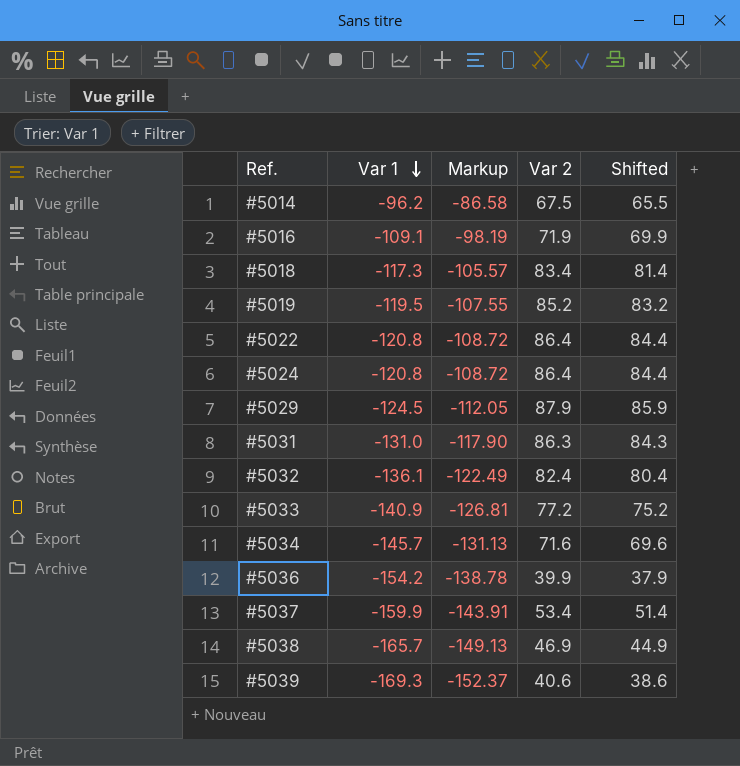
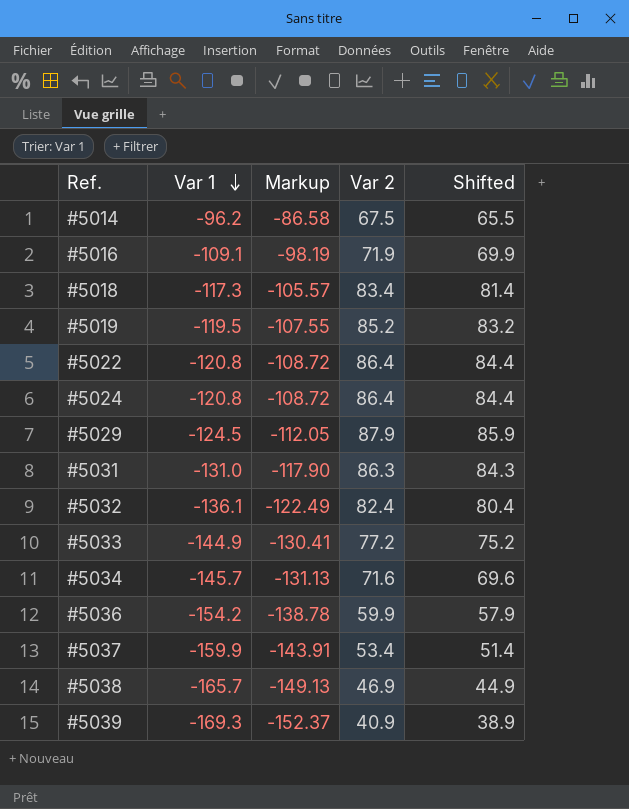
#5033 | Var 1: -140.9 -> -144.9
#5033 | Markup: -126.81 -> -130.41
#5036 | Var 2: 39.9 -> 59.9
#5036 | Shifted: 37.9 -> 57.9
#5039 | Var 2: 40.6 -> 40.9
#5039 | Shifted: 38.6 -> 38.9

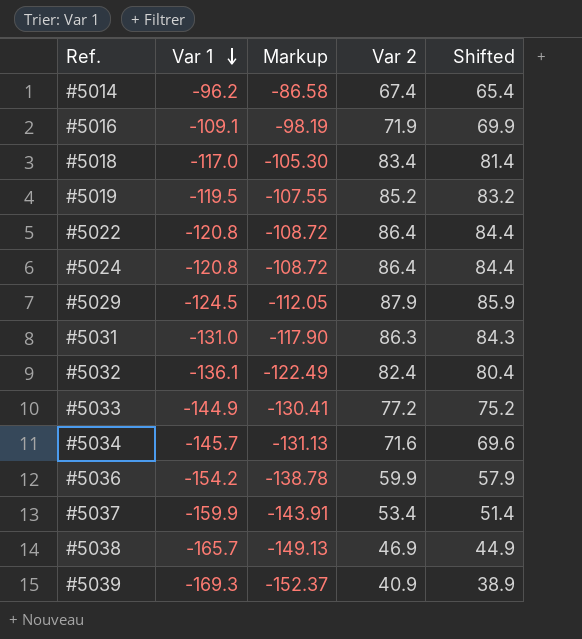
#5014 | Var 2: 67.5 -> 67.4
#5014 | Shifted: 65.5 -> 65.4
#5018 | Var 1: -117.3 -> -117.0
#5018 | Markup: -105.57 -> -105.30

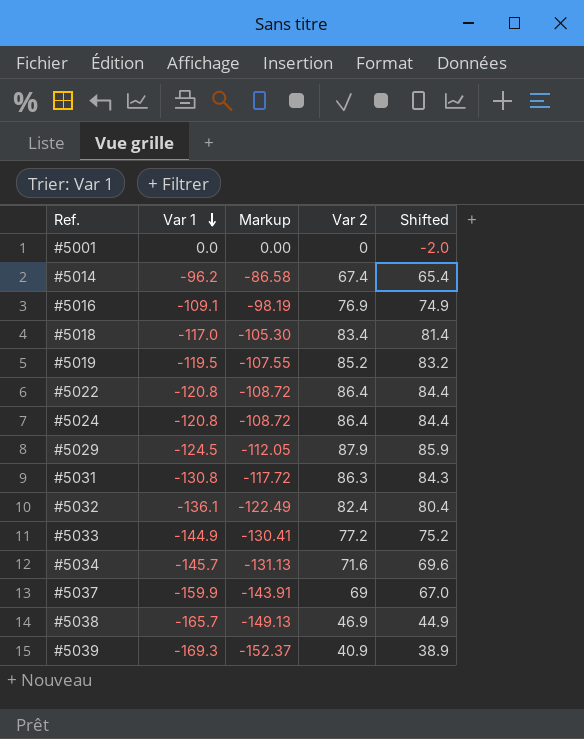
row #5036: -154.2 | -138.78 | 59.9 | 57.9 -> none
row #5001: none -> 0.0 | 0.00 | 0 | -2.0
#5016 | Var 2: 71.9 -> 76.9
#5016 | Shifted: 69.9 -> 74.9
#5031 | Var 1: -131.0 -> -130.8
#5031 | Markup: -117.90 -> -117.72
#5037 | Var 2: 53.4 -> 69
#5037 | Shifted: 51.4 -> 67.0

